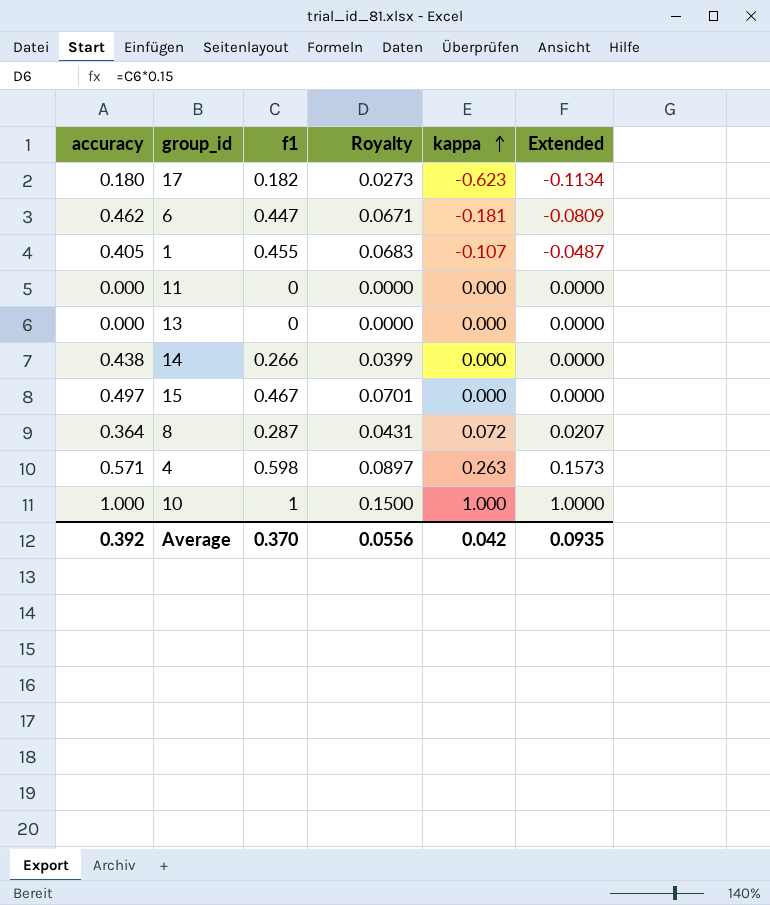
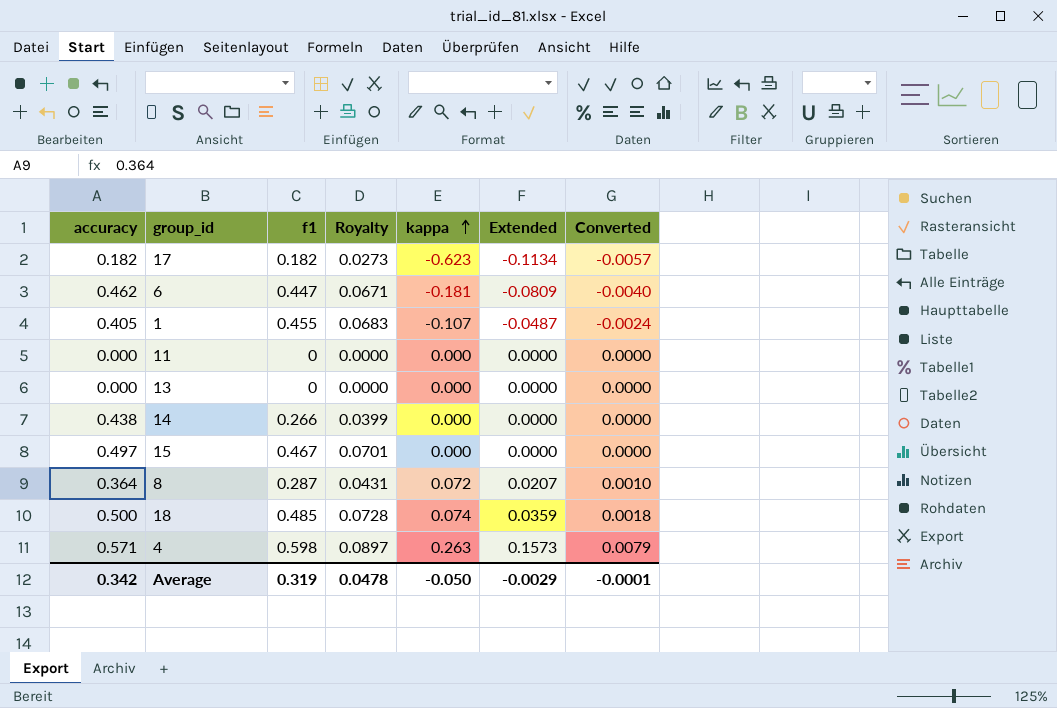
column Converted | formula: none -> [Extended] * 0.05
row 10: 1.000 | 1 | 0.1500 | 1.000 | 1.0000 -> none
17 | accuracy: 0.180 -> 0.182
row 18: none -> 0.500 | 0.485 | 0.0728 | 0.074 | 0.0359 | 0.0018
Average | accuracy: 0.392 -> 0.342
Average | f1: 0.370 -> 0.319
Average | Royalty: 0.0556 -> 0.0478
Average | kappa: 0.042 -> -0.050
Average | Extended: 0.0935 -> -0.0029

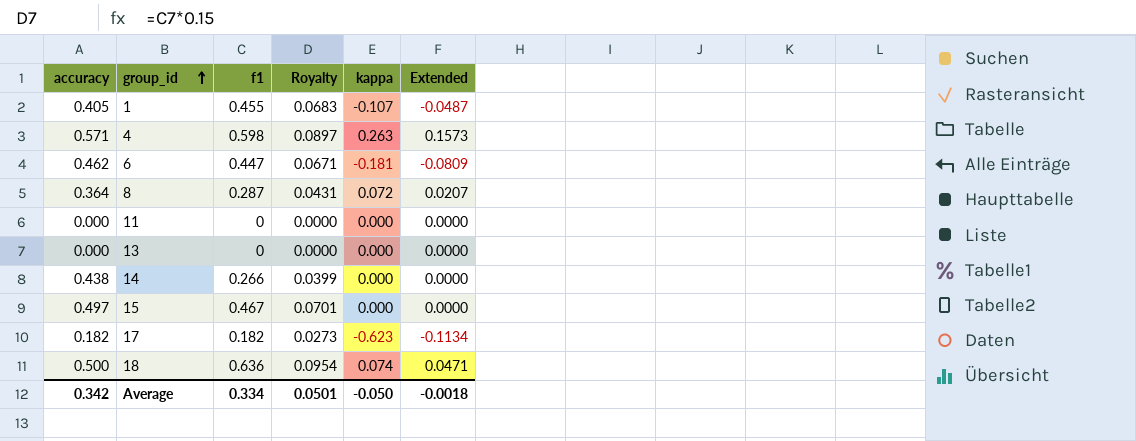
row order: kappa ascending -> group_id ascending
column Converted | formula: [Extended] * 0.05 -> none
18 | f1: 0.485 -> 0.636
18 | Royalty: 0.0728 -> 0.0954
18 | Extended: 0.0359 -> 0.0471
Average | f1: 0.319 -> 0.334
Average | Royalty: 0.0478 -> 0.0501
Average | Extended: -0.0029 -> -0.0018

